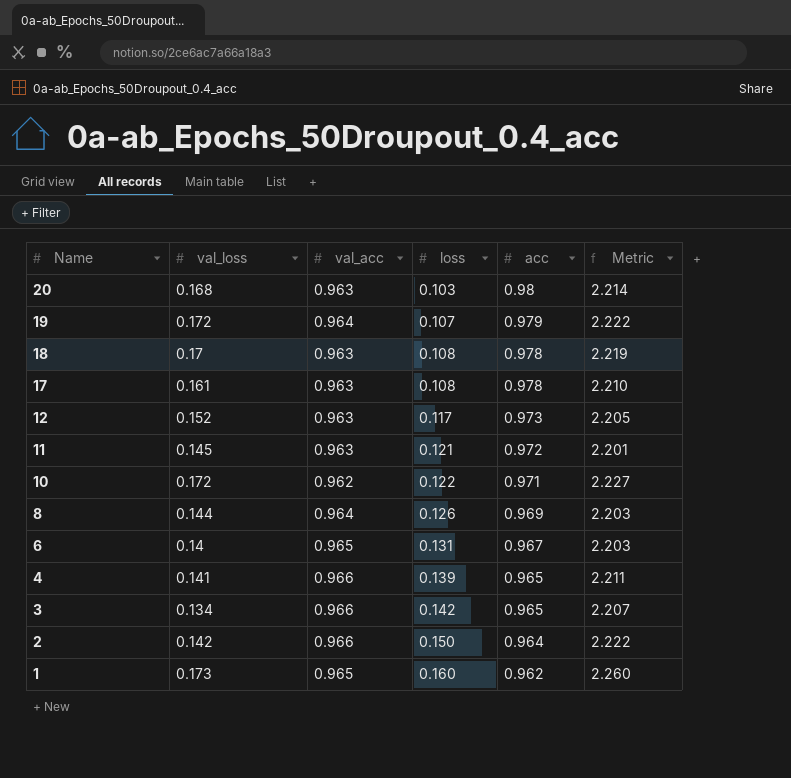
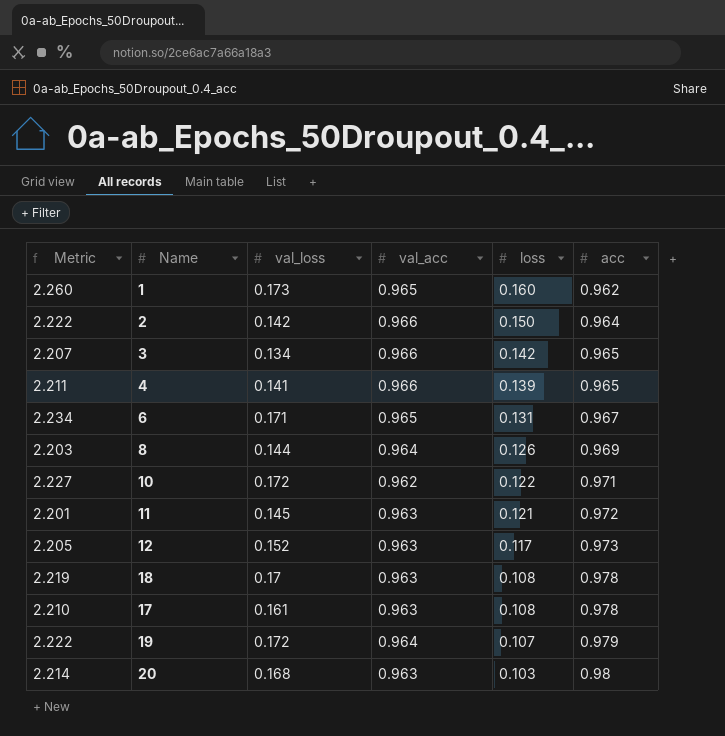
row order: Name descending -> loss descending
column Metric | position: 6 -> 1
6 | Metric: 2.203 -> 2.234
6 | val_loss: 0.14 -> 0.171

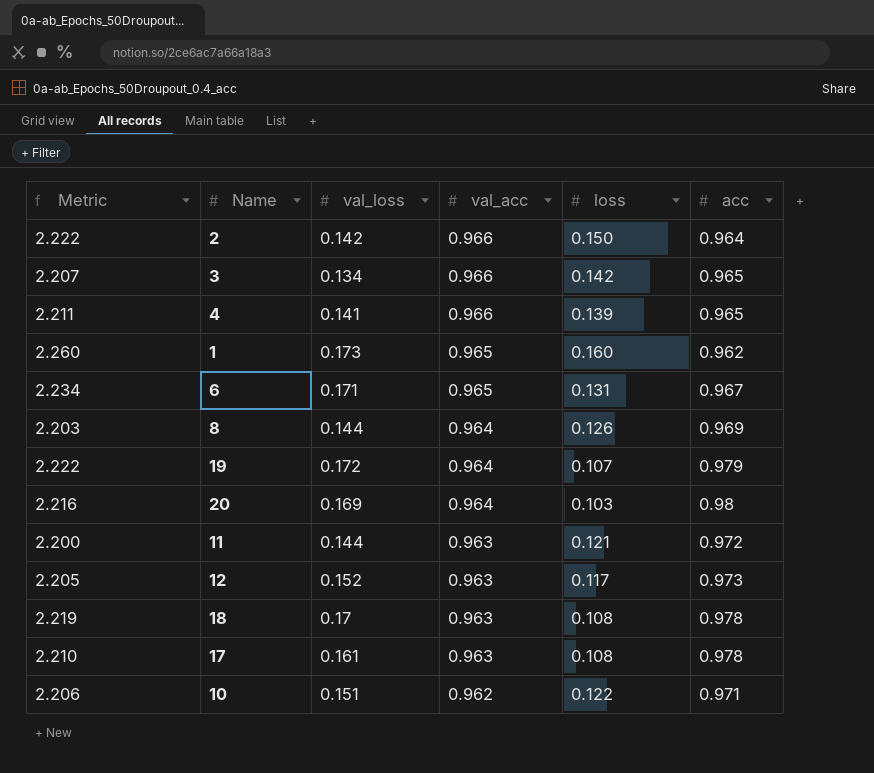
row order: loss descending -> val_acc descending
20 | Metric: 2.214 -> 2.216
20 | val_loss: 0.168 -> 0.169
20 | val_acc: 0.963 -> 0.964
11 | Metric: 2.201 -> 2.200
11 | val_loss: 0.145 -> 0.144
10 | Metric: 2.227 -> 2.206
10 | val_loss: 0.172 -> 0.151

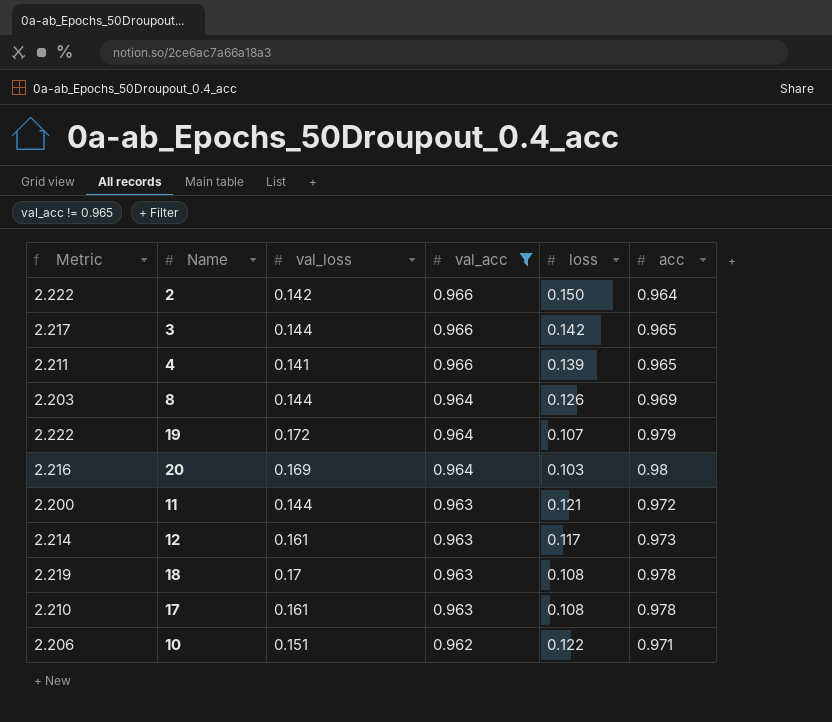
filter: none -> val_acc != 0.965
3 | Metric: 2.207 -> 2.217
3 | val_loss: 0.134 -> 0.144
12 | Metric: 2.205 -> 2.214
12 | val_loss: 0.152 -> 0.161

